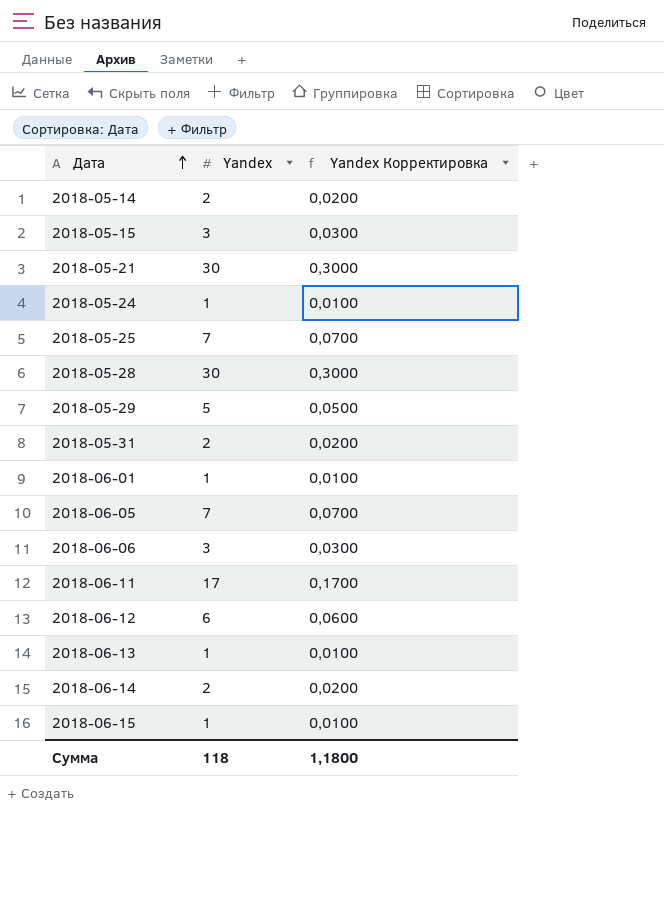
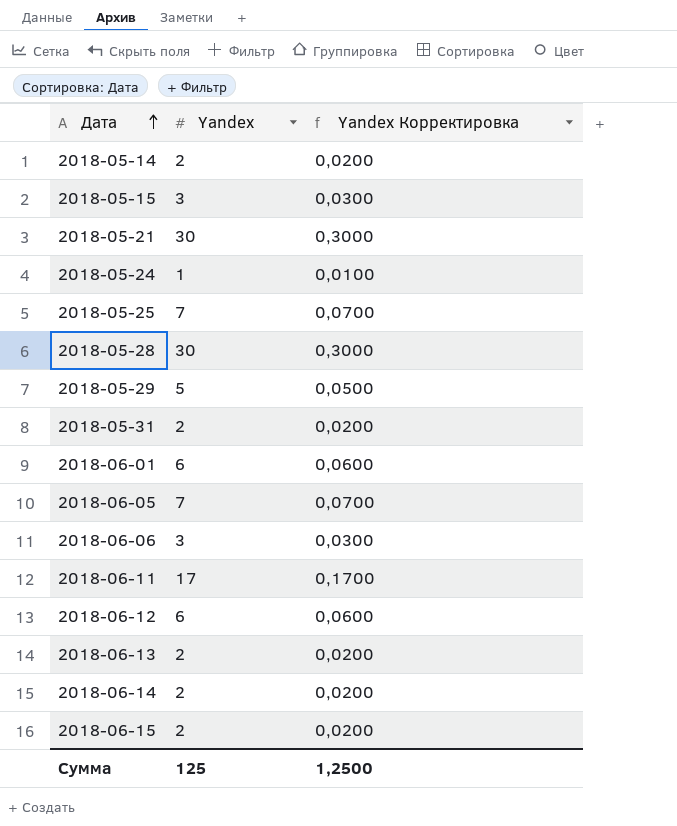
2018-06-01 | Yandex: 1 -> 6
2018-06-01 | Yandex Корректировка: 0,0100 -> 0,0600
2018-06-13 | Yandex: 1 -> 2
2018-06-13 | Yandex Корректировка: 0,0100 -> 0,0200
2018-06-15 | Yandex: 1 -> 2
2018-06-15 | Yandex Корректировка: 0,0100 -> 0,0200
Сумма | Yandex: 118 -> 125
Сумма | Yandex Корректировка: 1,1800 -> 1,2500

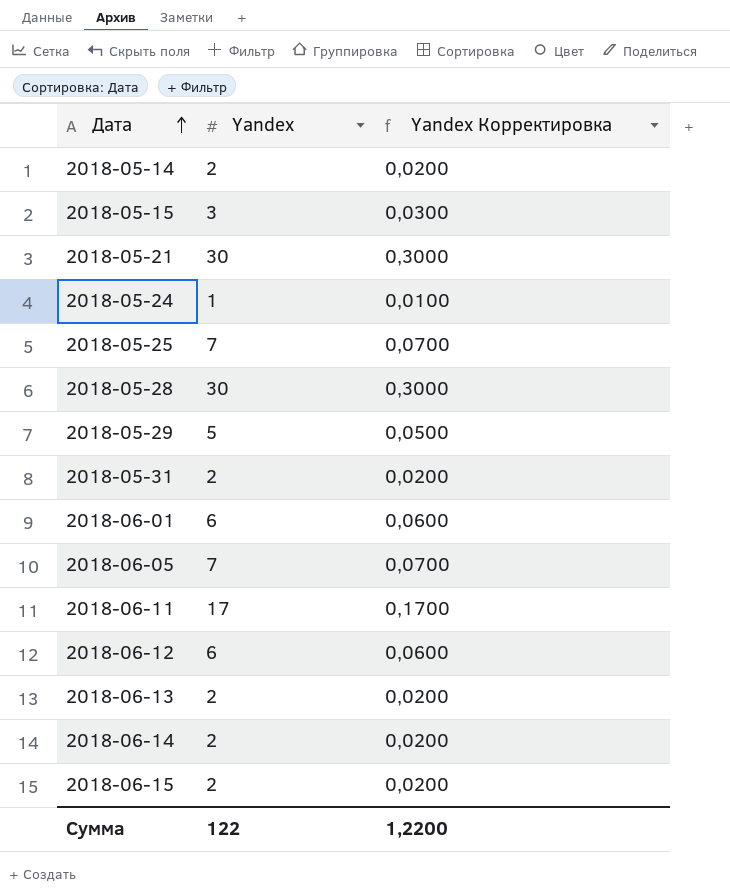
row 2018-06-06: 3 | 0,0300 -> none
Сумма | Yandex: 125 -> 122
Сумма | Yandex Корректировка: 1,2500 -> 1,2200

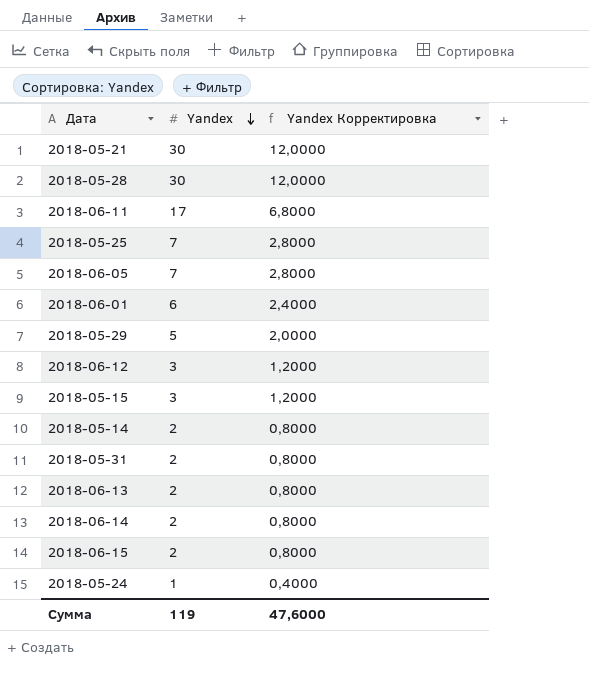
row order: Дата ascending -> Yandex descending
column Yandex Корректировка | formula: [Yandex] * 0,01 -> [Yandex] * 0,4
2018-06-12 | Yandex: 6 -> 3
Сумма | Yandex: 122 -> 119
Сумма | Yandex Корректировка: 1,2200 -> 47,6000

